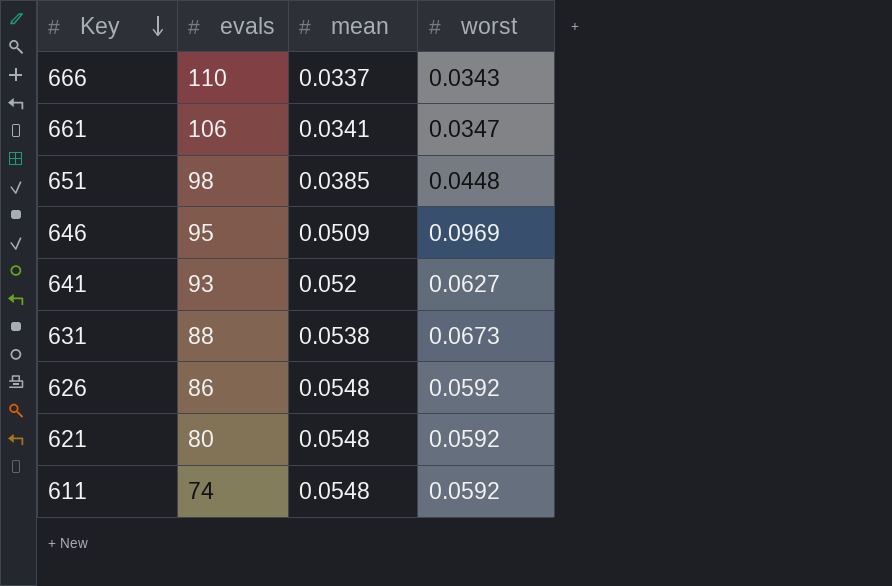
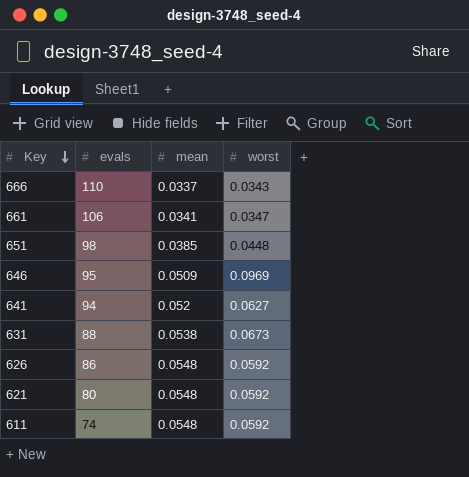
641 | evals: 93 -> 94

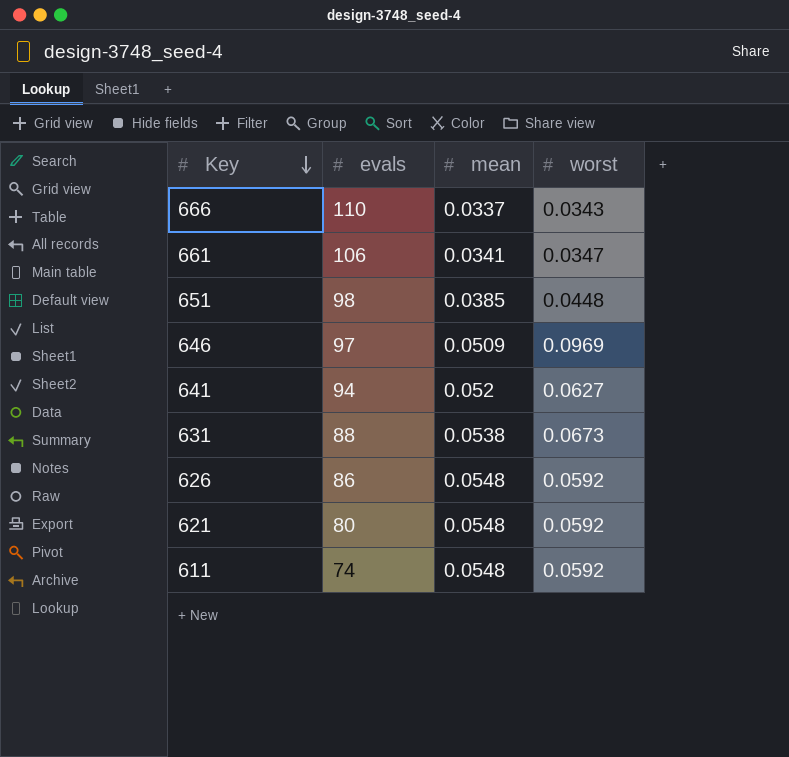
646 | evals: 95 -> 97

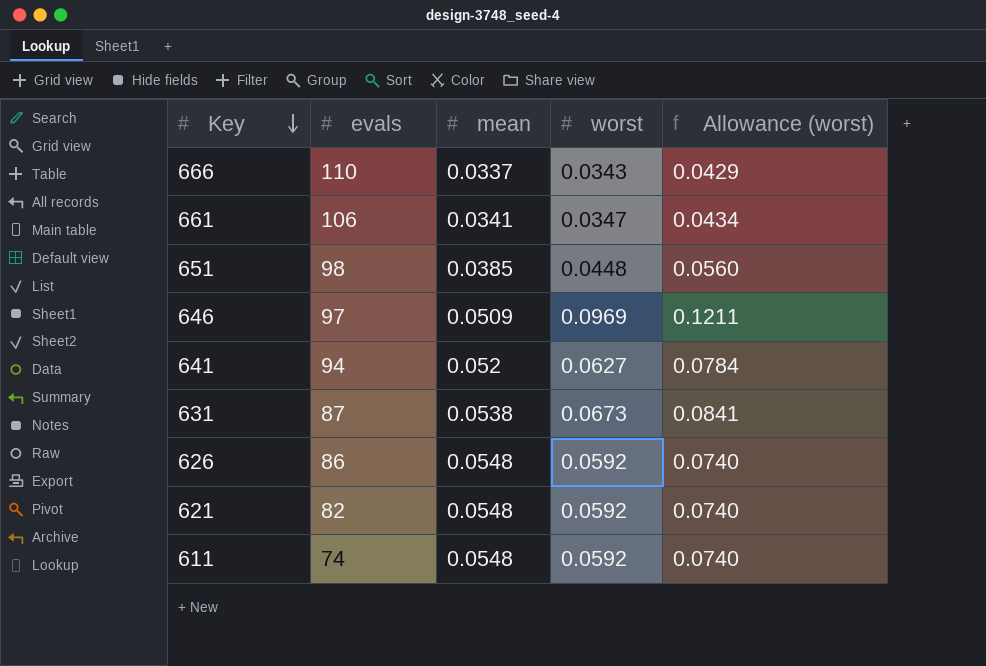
column Allowance (worst) | formula: none -> [worst] * 1.25
631 | evals: 88 -> 87
621 | evals: 80 -> 82

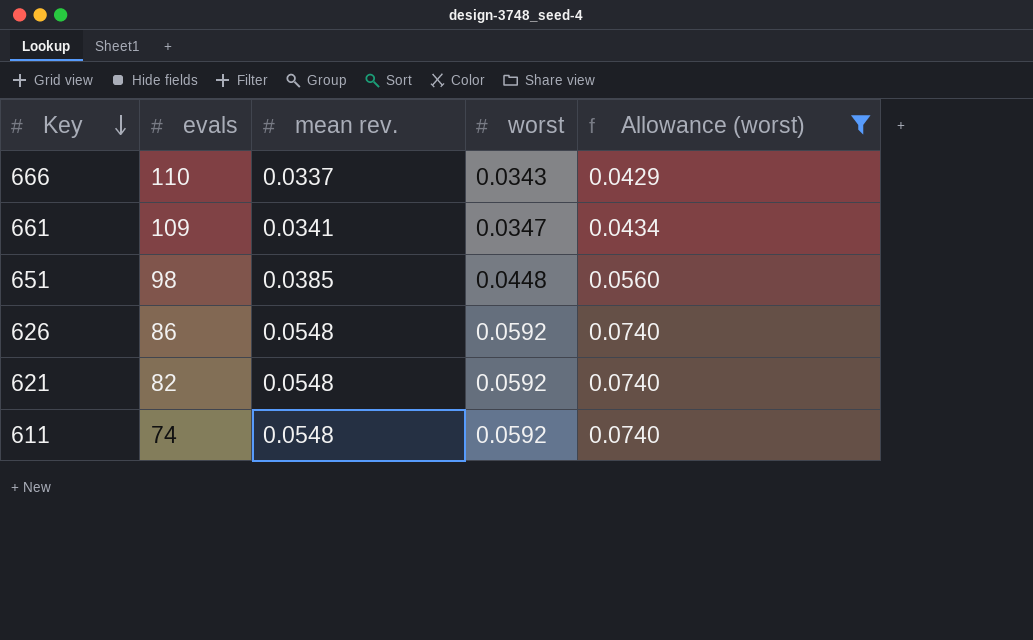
filter: none -> Allowance (worst) <= 0.0740
column name: mean -> mean rev.
661 | evals: 106 -> 109

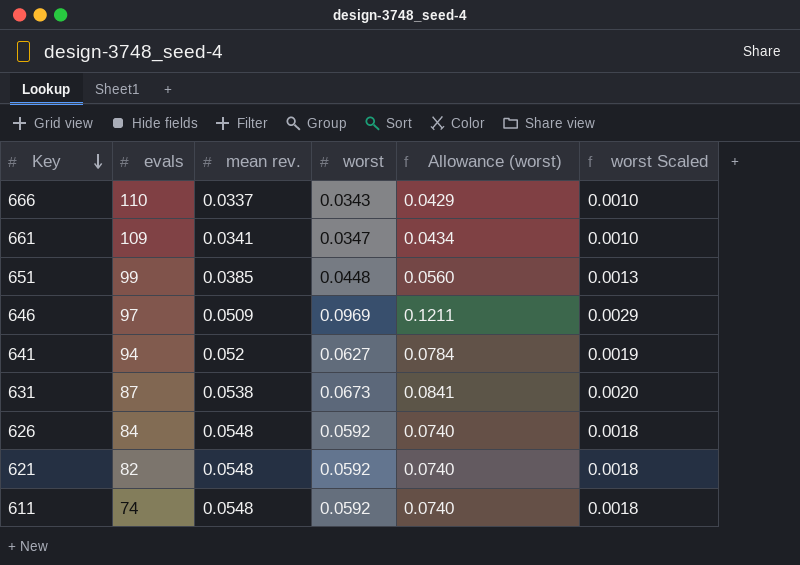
filter: Allowance (worst) <= 0.0740 -> none
column worst Scaled | formula: none -> [worst] * 0.03
651 | evals: 98 -> 99
626 | evals: 86 -> 84

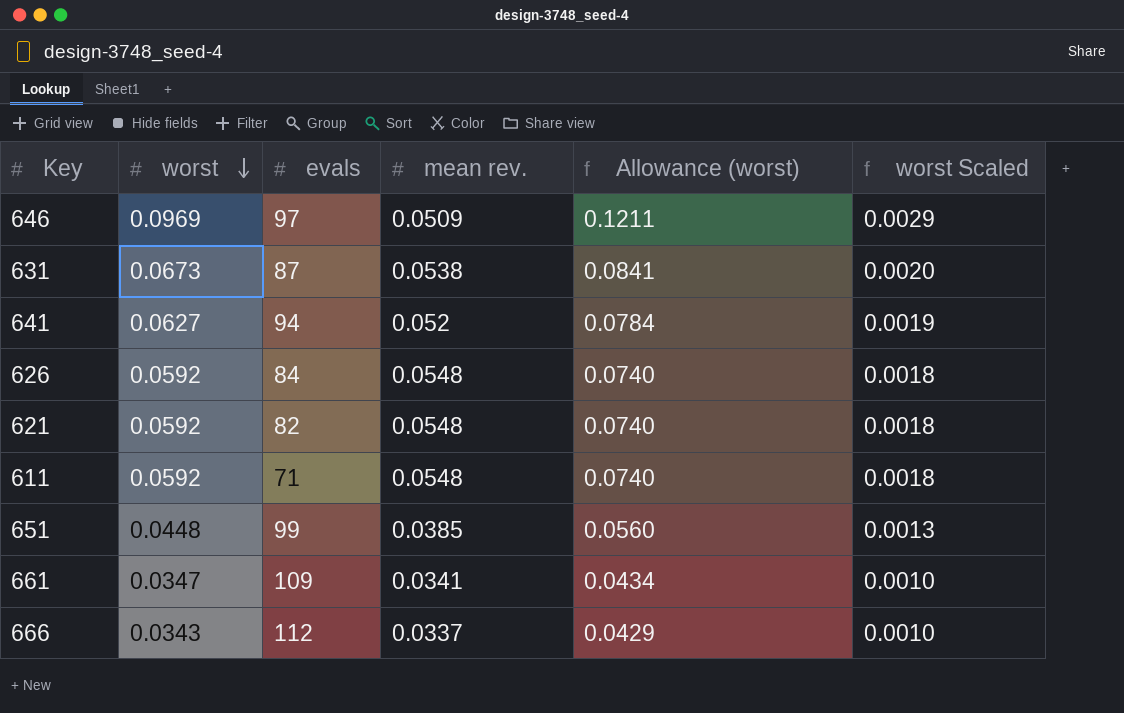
row order: Key descending -> worst descending
column worst | position: 4 -> 2
611 | evals: 74 -> 71
666 | evals: 110 -> 112

